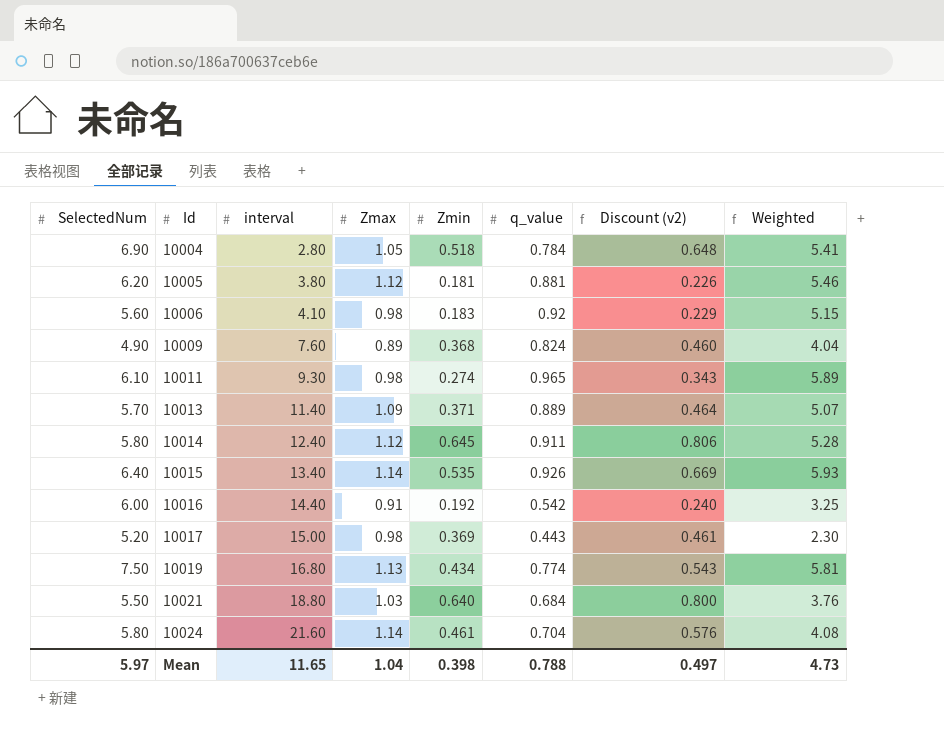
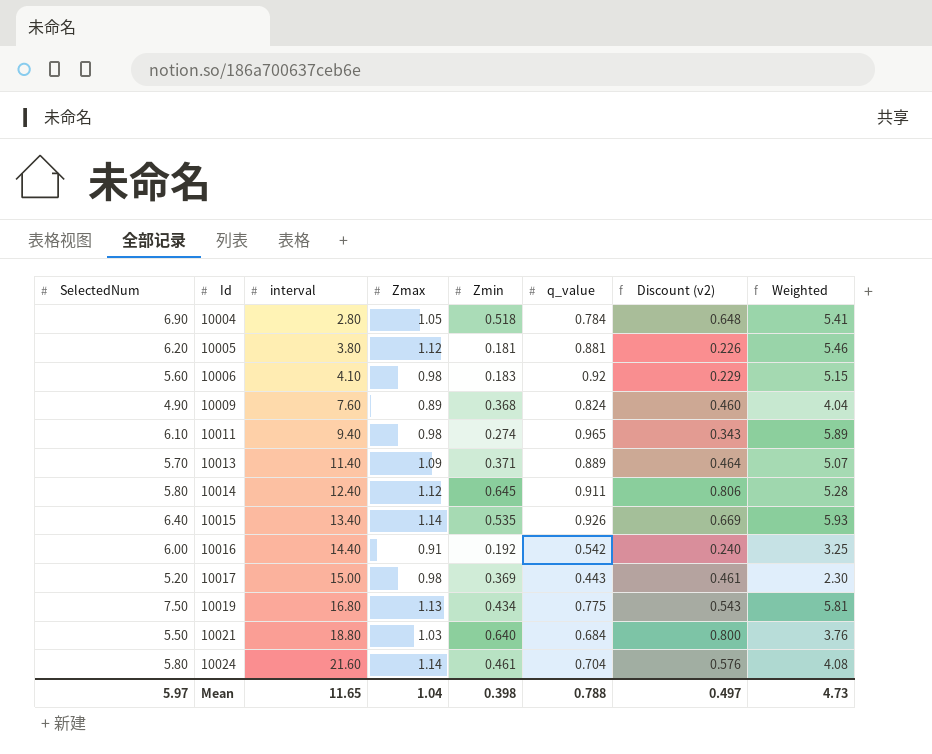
10011 | interval: 9.30 -> 9.40
10019 | q_value: 0.774 -> 0.775

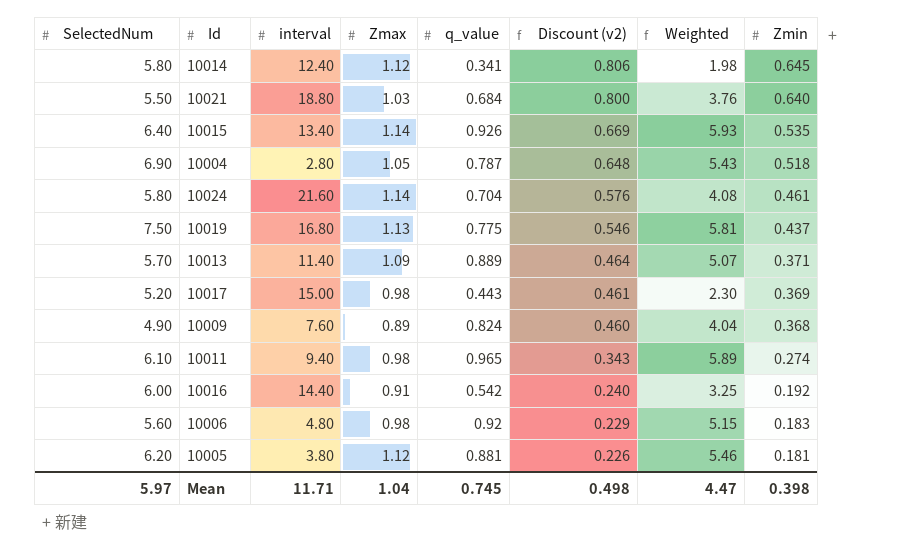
row order: Id ascending -> Discount (v2) descending
column Zmin | position: 5 -> 8
10014 | q_value: 0.911 -> 0.341
10014 | Weighted: 5.28 -> 1.98
10004 | q_value: 0.784 -> 0.787
10004 | Weighted: 5.41 -> 5.43
10019 | Discount (v2): 0.543 -> 0.546
10019 | Zmin: 0.434 -> 0.437
10006 | interval: 4.10 -> 4.80
Mean | interval: 11.65 -> 11.71
Mean | q_value: 0.788 -> 0.745
Mean | Discount (v2): 0.497 -> 0.498
Mean | Weighted: 4.73 -> 4.47

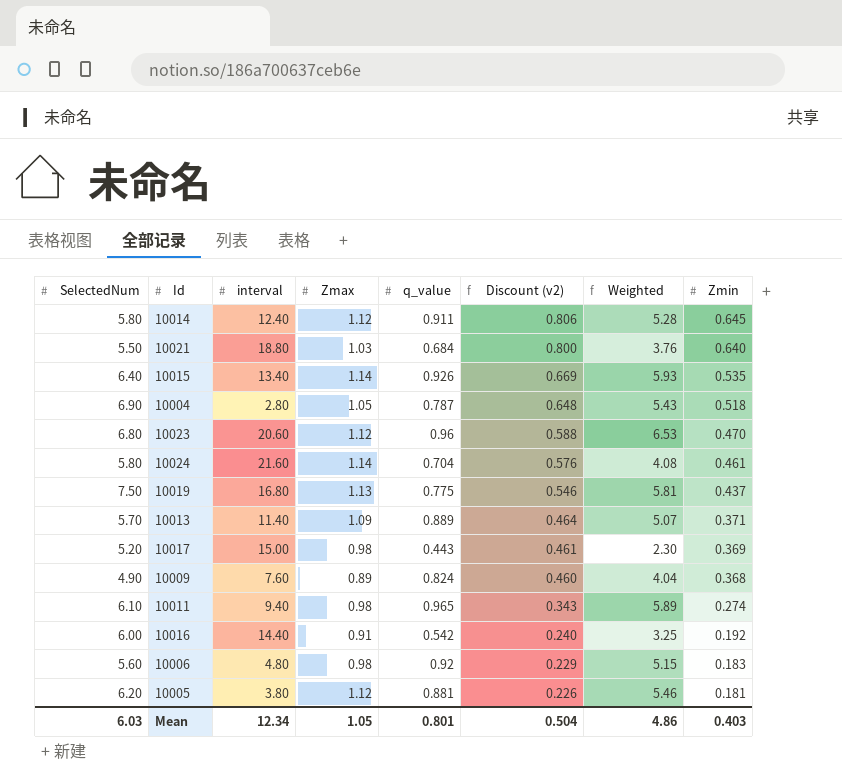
10014 | q_value: 0.341 -> 0.911
10014 | Weighted: 1.98 -> 5.28
row 10023: none -> 6.80 | 20.60 | 1.12 | 0.96 | 0.588 | 6.53 | 0.470
Mean | SelectedNum: 5.97 -> 6.03
Mean | interval: 11.71 -> 12.34
Mean | Zmax: 1.04 -> 1.05
Mean | q_value: 0.745 -> 0.801
Mean | Discount (v2): 0.498 -> 0.504
Mean | Weighted: 4.47 -> 4.86
Mean | Zmin: 0.398 -> 0.403

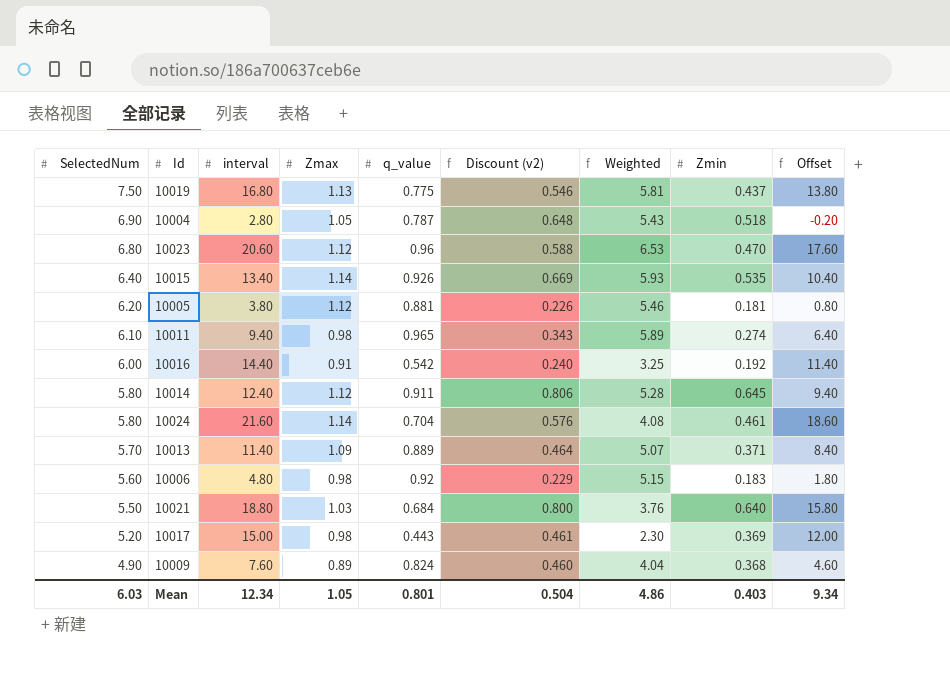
row order: Discount (v2) descending -> SelectedNum descending
column Offset | formula: none -> [interval] - 3

